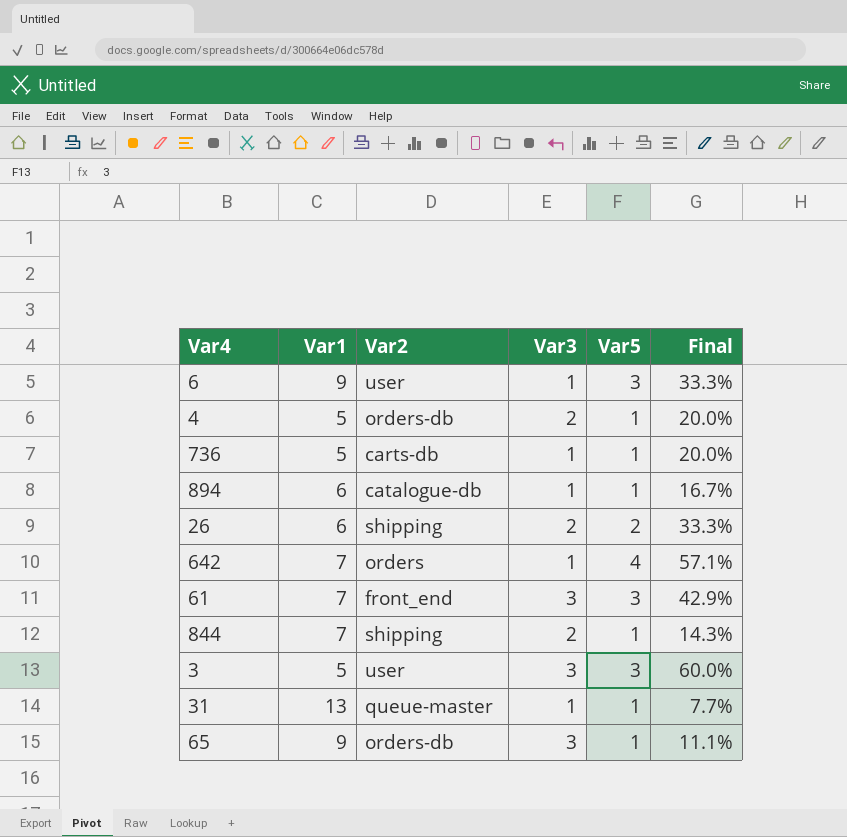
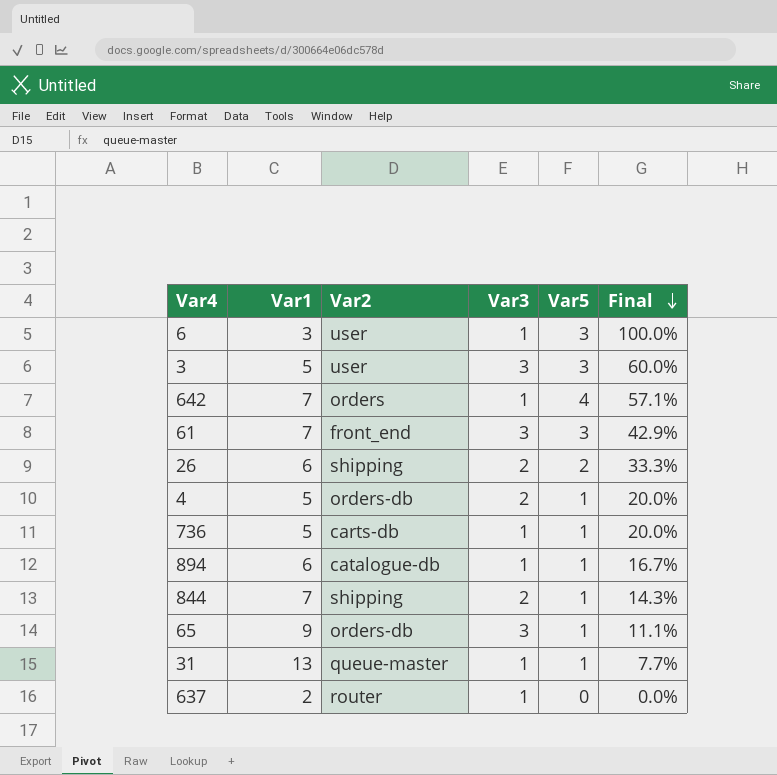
row order: none -> Final descending
6 | Var1: 9 -> 3
6 | Final: 33.3% -> 100.0%
row 637: none -> 2 | router | 1 | 0 | 0.0%

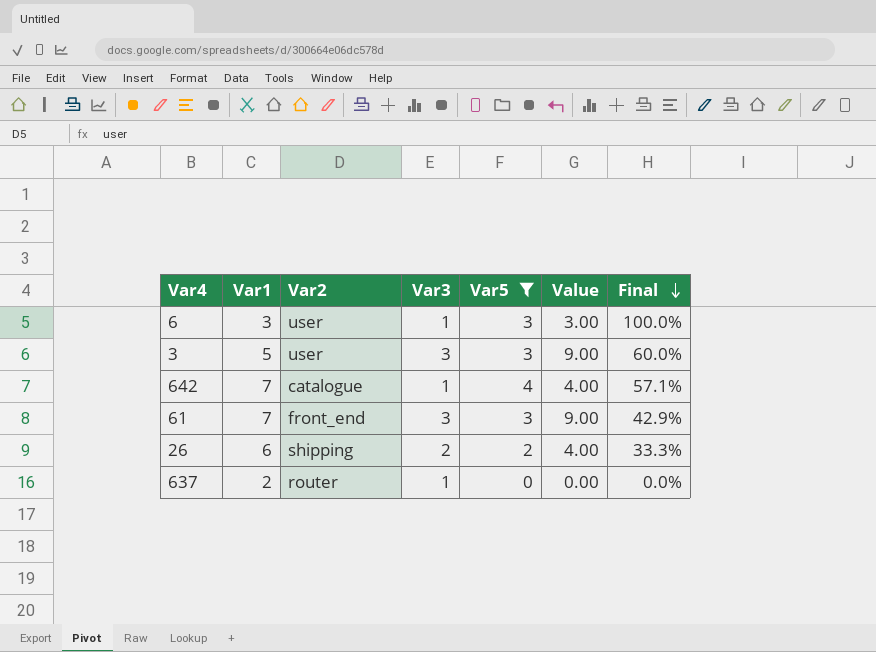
filter: none -> Var5 != 1
column Value | formula: none -> [Var3] * [Var5]
642 | Var2: orders -> catalogue

